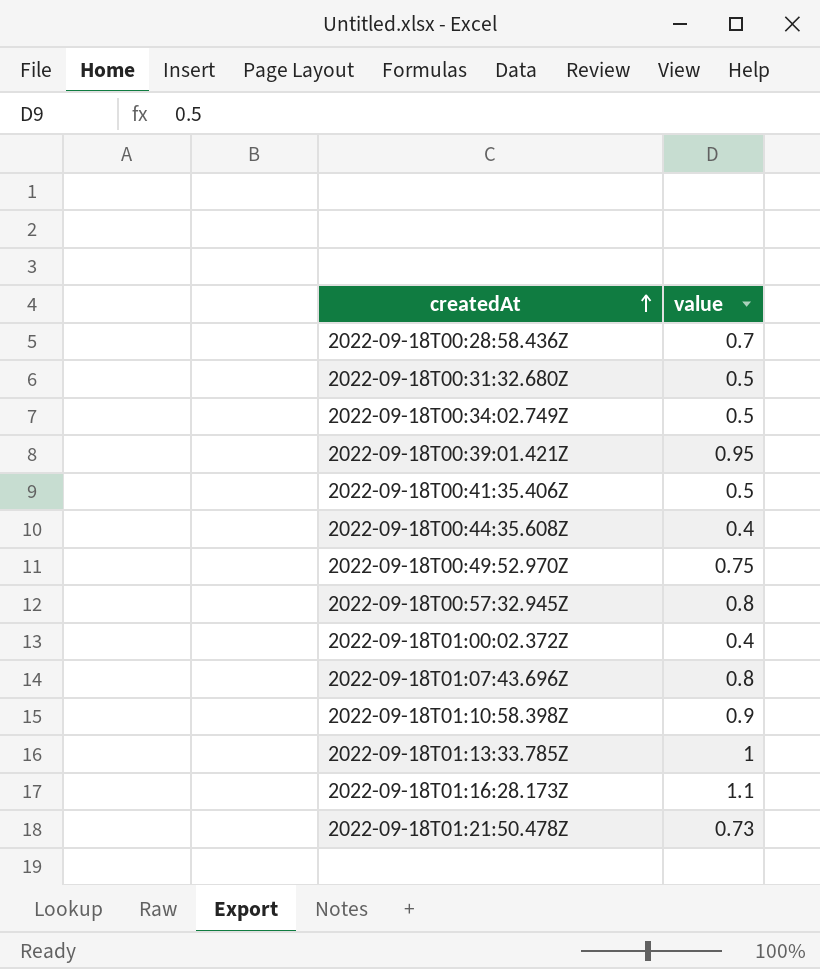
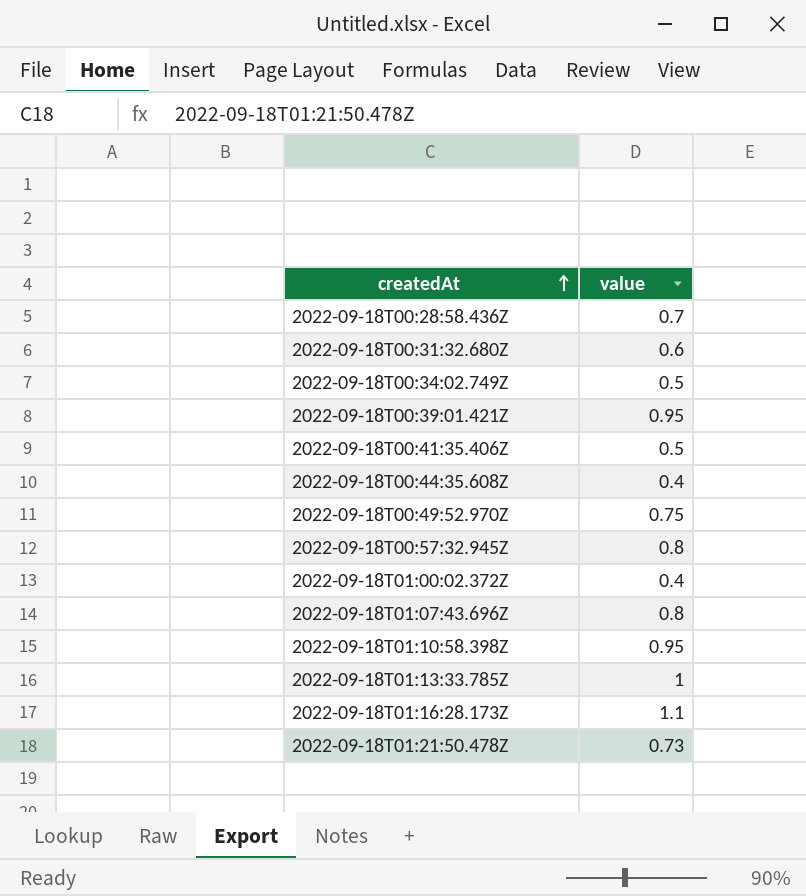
2022-09-18T00:31:32.680Z | value: 0.5 -> 0.6
2022-09-18T01:10:58.398Z | value: 0.9 -> 0.95

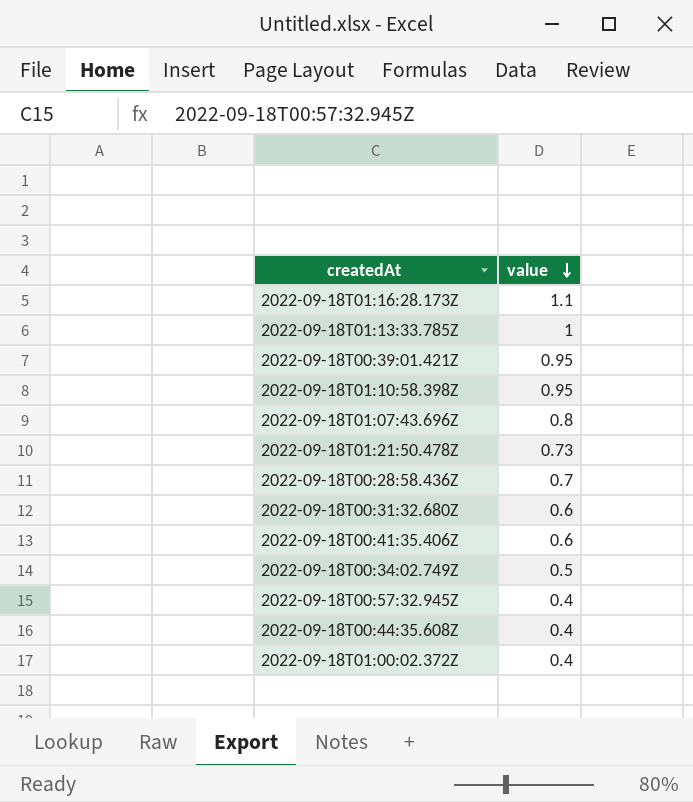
row order: createdAt ascending -> value descending
row 2022-09-18T00:49:52.970Z: 0.75 -> none
2022-09-18T00:41:35.406Z | value: 0.5 -> 0.6
2022-09-18T00:57:32.945Z | value: 0.8 -> 0.4

